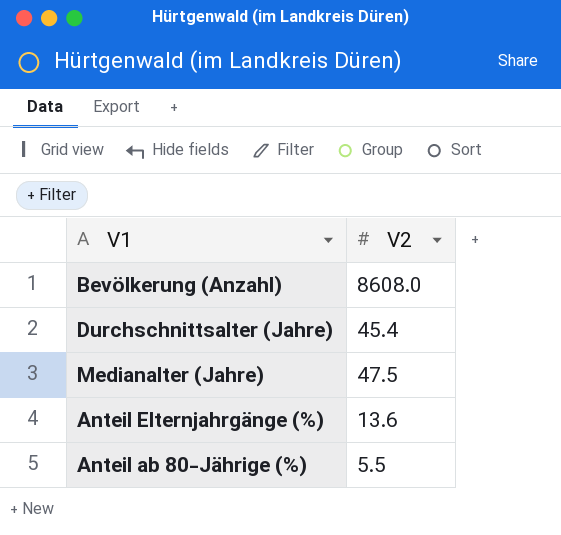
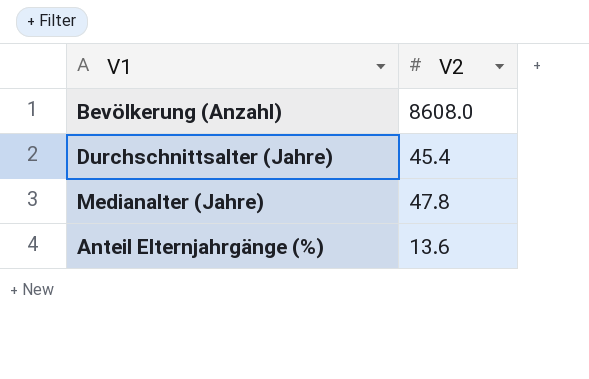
row Anteil ab 80-Jährige (%): 5.5 -> none
Medianalter (Jahre) | V2: 47.5 -> 47.8

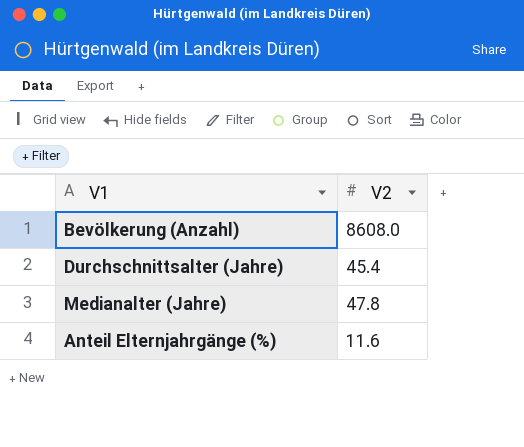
Anteil Elternjahrgänge (%) | V2: 13.6 -> 11.6

